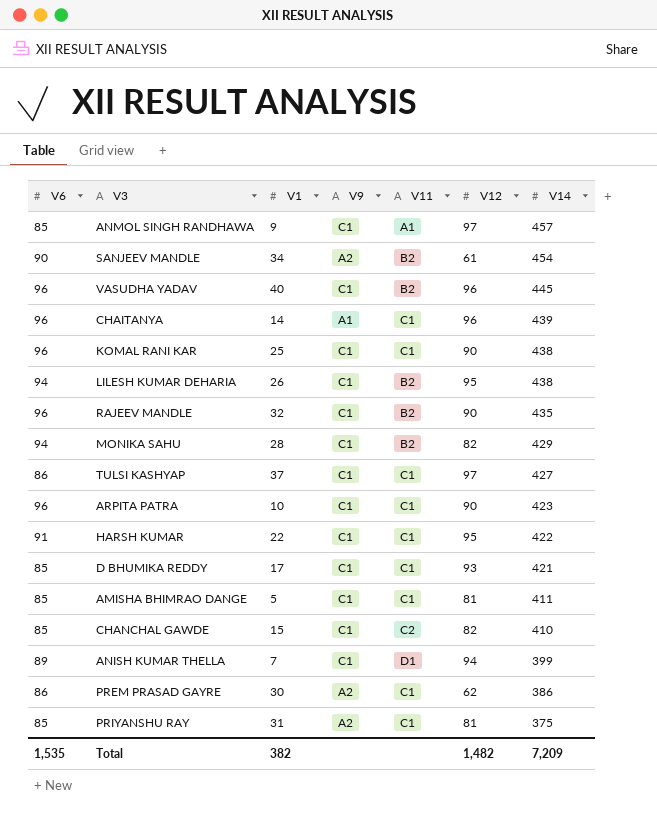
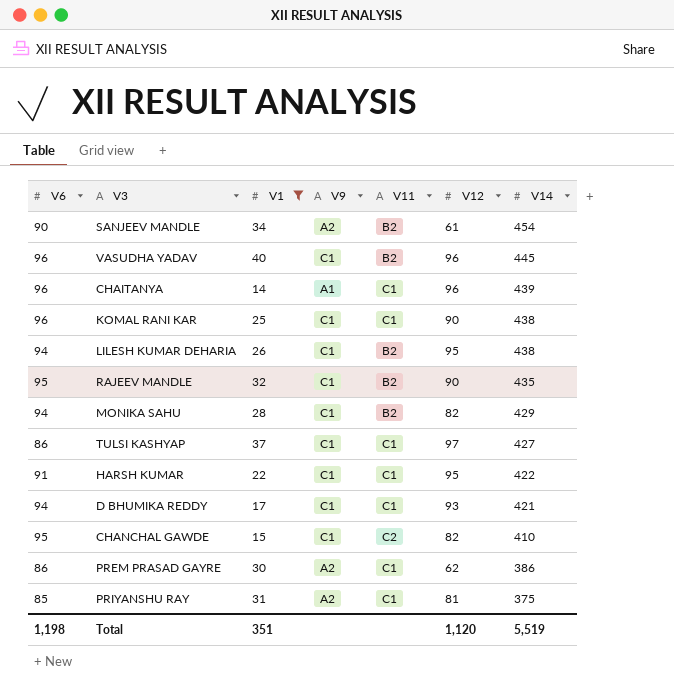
filter: none -> V1 >= 14
RAJEEV MANDLE | V6: 96 -> 95
D BHUMIKA REDDY | V6: 85 -> 94
CHANCHAL GAWDE | V6: 85 -> 95
Total | V6: 1,535 -> 1,198
Total | V1: 382 -> 351
Total | V12: 1,482 -> 1,120
Total | V14: 7,209 -> 5,519

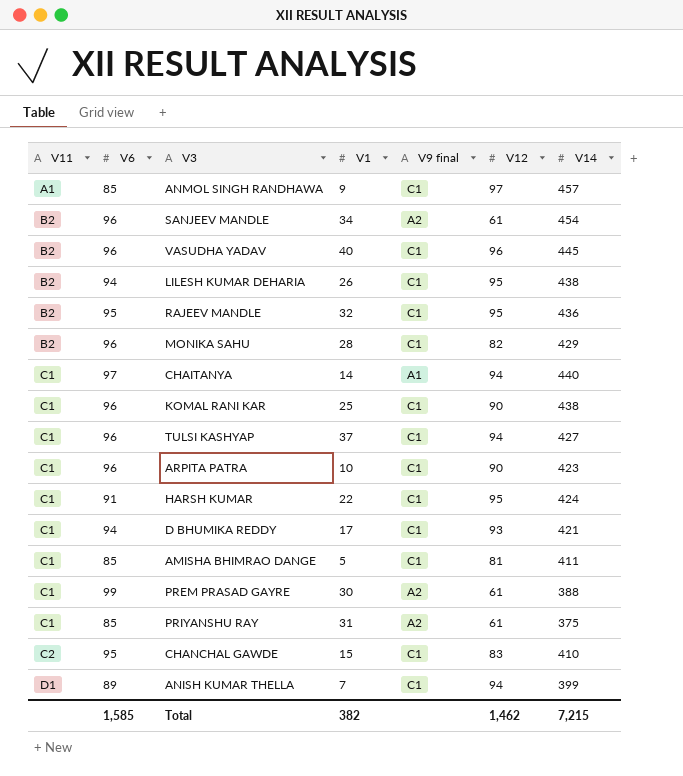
filter: V1 >= 14 -> none
row order: V14 descending -> V11 ascending
column V11 | position: 5 -> 1
column name: V9 -> V9 final
SANJEEV MANDLE | V6: 90 -> 96
RAJEEV MANDLE | V12: 90 -> 95
RAJEEV MANDLE | V14: 435 -> 436
MONIKA SAHU | V6: 94 -> 96
CHAITANYA | V6: 96 -> 97
CHAITANYA | V12: 96 -> 94
CHAITANYA | V14: 439 -> 440
TULSI KASHYAP | V6: 86 -> 96
TULSI KASHYAP | V12: 97 -> 94
HARSH KUMAR | V14: 422 -> 424
PREM PRASAD GAYRE | V6: 86 -> 99
PREM PRASAD GAYRE | V12: 62 -> 61
PREM PRASAD GAYRE | V14: 386 -> 388
PRIYANSHU RAY | V12: 81 -> 61
CHANCHAL GAWDE | V12: 82 -> 83
Total | V6: 1,198 -> 1,585
Total | V1: 351 -> 382
Total | V12: 1,120 -> 1,462
Total | V14: 5,519 -> 7,215

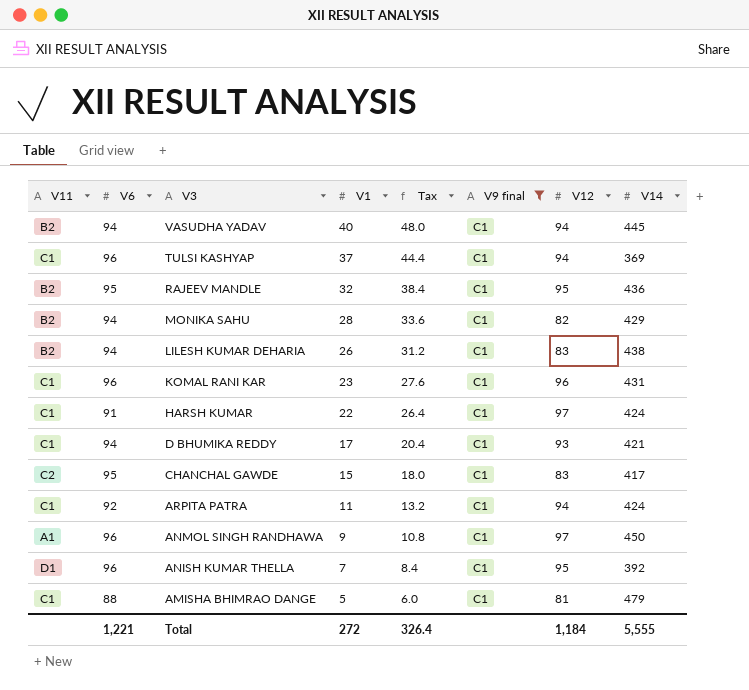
filter: none -> V9 final = C1
row order: V11 ascending -> V3 descending
column Tax | formula: none -> [V1] * 1.2
VASUDHA YADAV | V6: 96 -> 94
VASUDHA YADAV | V12: 96 -> 94
TULSI KASHYAP | V14: 427 -> 369
MONIKA SAHU | V6: 96 -> 94
LILESH KUMAR DEHARIA | V12: 95 -> 83
KOMAL RANI KAR | V1: 25 -> 23
KOMAL RANI KAR | V12: 90 -> 96
KOMAL RANI KAR | V14: 438 -> 431
HARSH KUMAR | V12: 95 -> 97
CHANCHAL GAWDE | V14: 410 -> 417
ARPITA PATRA | V6: 96 -> 92
ARPITA PATRA | V1: 10 -> 11
ARPITA PATRA | V12: 90 -> 94
ARPITA PATRA | V14: 423 -> 424
ANMOL SINGH RANDHAWA | V6: 85 -> 96
ANMOL SINGH RANDHAWA | V14: 457 -> 450
ANISH KUMAR THELLA | V6: 89 -> 96
ANISH KUMAR THELLA | V12: 94 -> 95
ANISH KUMAR THELLA | V14: 399 -> 392
AMISHA BHIMRAO DANGE | V6: 85 -> 88
AMISHA BHIMRAO DANGE | V14: 411 -> 479
Total | V6: 1,585 -> 1,221
Total | V1: 382 -> 272
Total | V12: 1,462 -> 1,184
Total | V14: 7,215 -> 5,555

